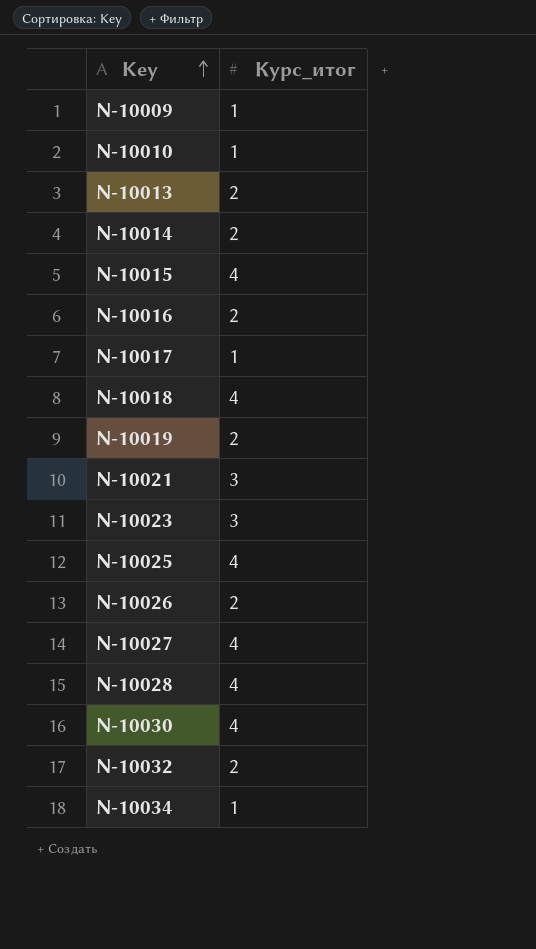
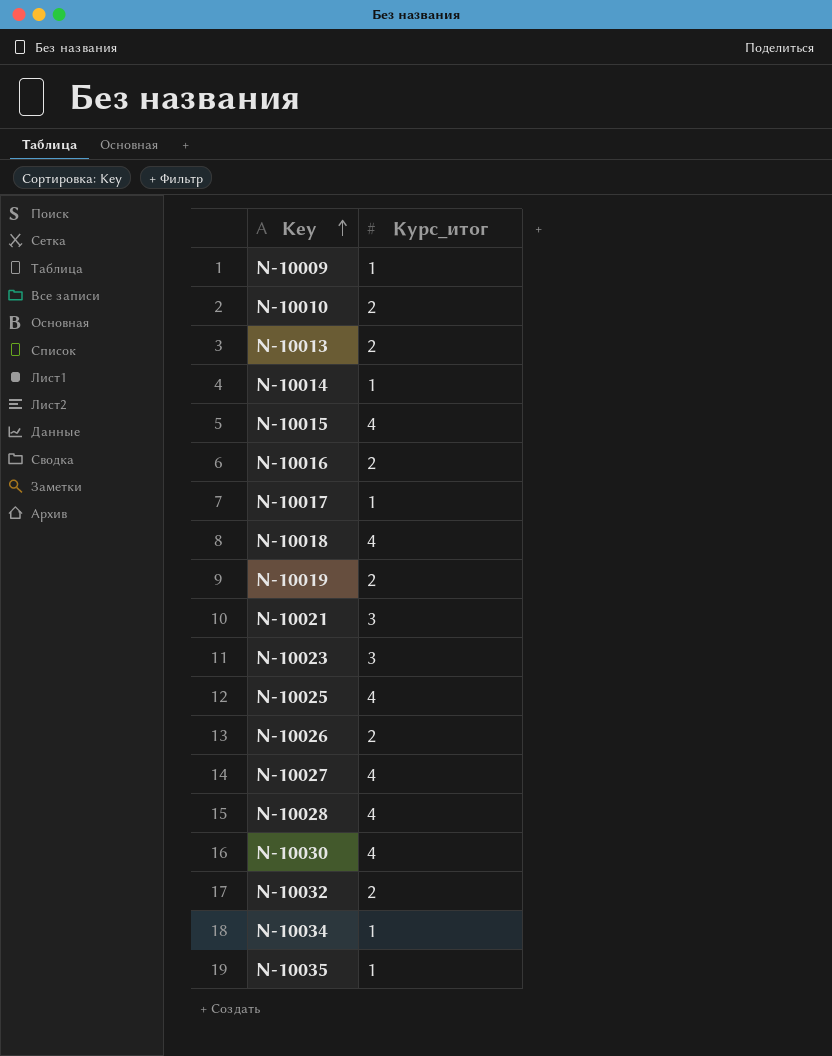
N-10010 | Курс_итог: 1 -> 2
N-10014 | Курс_итог: 2 -> 1
row N-10035: none -> 1

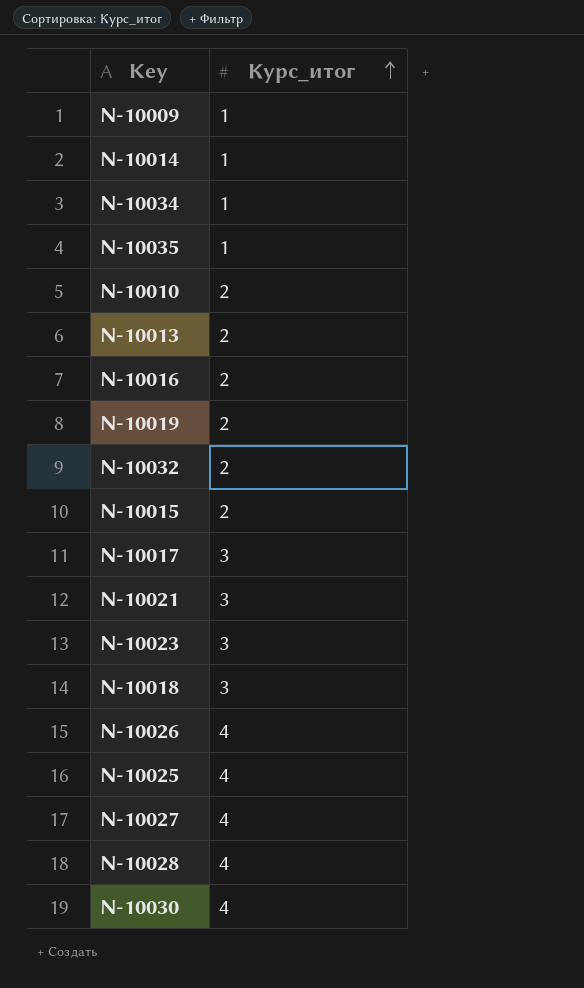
row order: Key ascending -> Курс_итог ascending
N-10015 | Курс_итог: 4 -> 2
N-10017 | Курс_итог: 1 -> 3
N-10018 | Курс_итог: 4 -> 3
N-10026 | Курс_итог: 2 -> 4

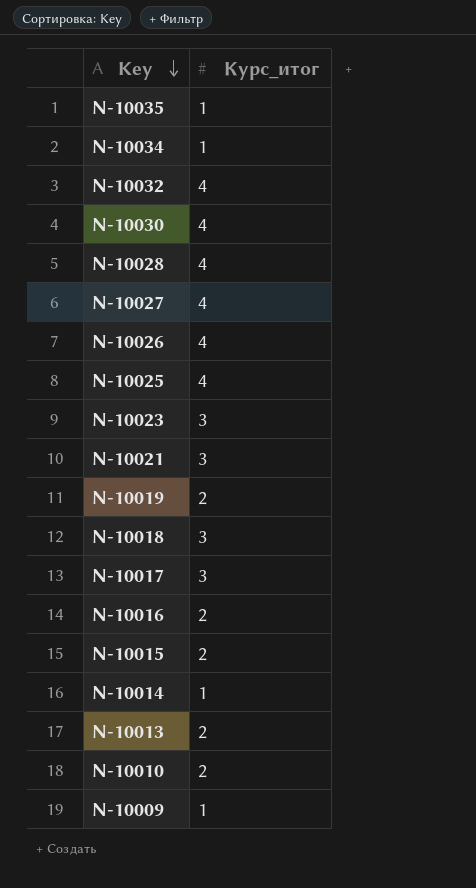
row order: Курс_итог ascending -> Key descending
N-10032 | Курс_итог: 2 -> 4

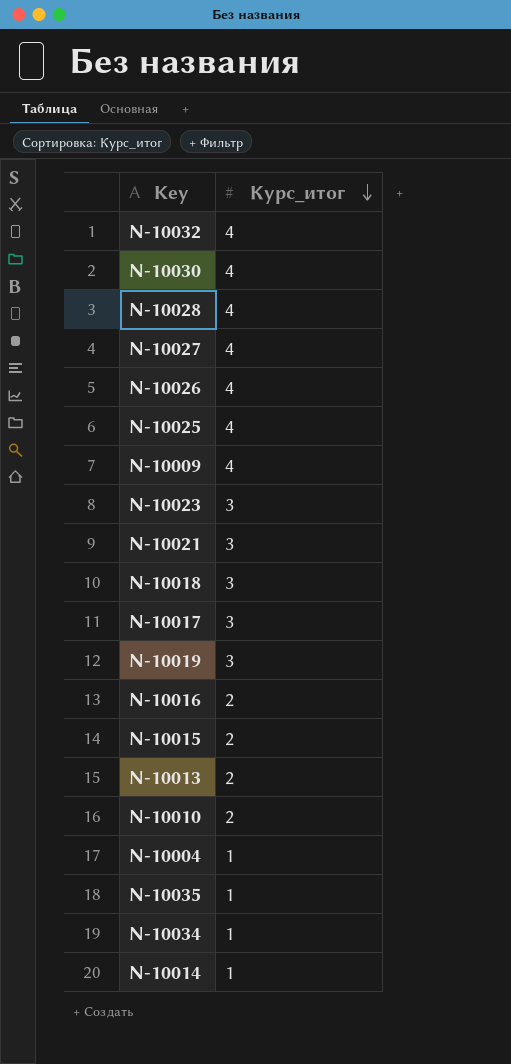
row order: Key descending -> Курс_итог descending
N-10009 | Курс_итог: 1 -> 4
N-10019 | Курс_итог: 2 -> 3
row N-10004: none -> 1

